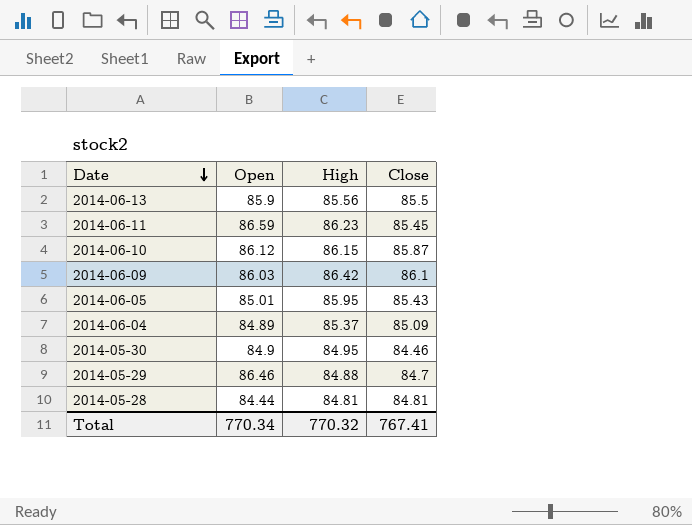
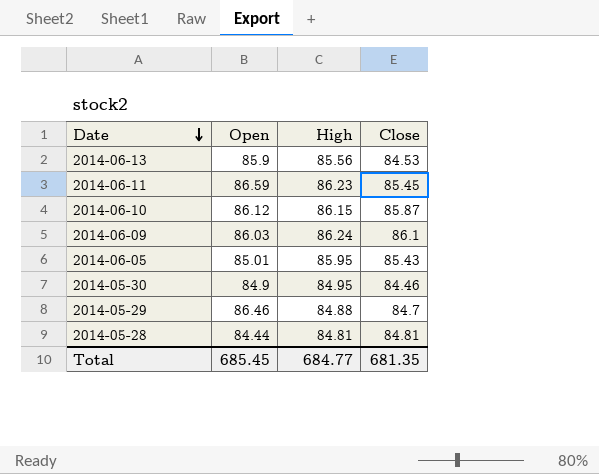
row 2014-06-04: 84.89 | 85.37 | 85.09 -> none
2014-06-13 | Close: 85.5 -> 84.53
2014-06-09 | High: 86.42 -> 86.24
Total | Open: 770.34 -> 685.45
Total | High: 770.32 -> 684.77
Total | Close: 767.41 -> 681.35

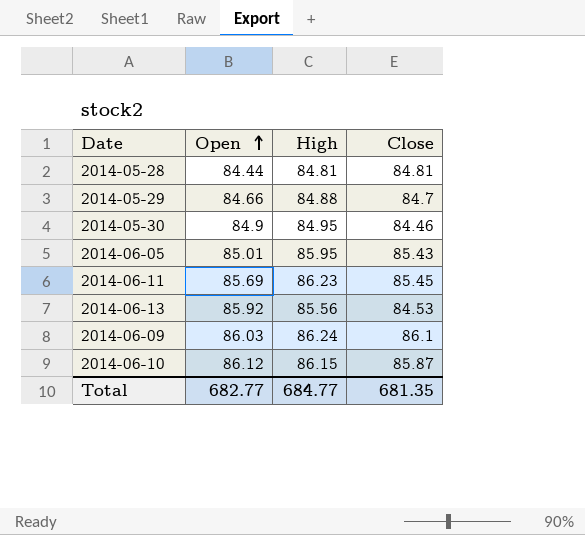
row order: Date descending -> Open ascending
2014-05-29 | Open: 86.46 -> 84.66
2014-06-11 | Open: 86.59 -> 85.69
2014-06-13 | Open: 85.9 -> 85.92
Total | Open: 685.45 -> 682.77

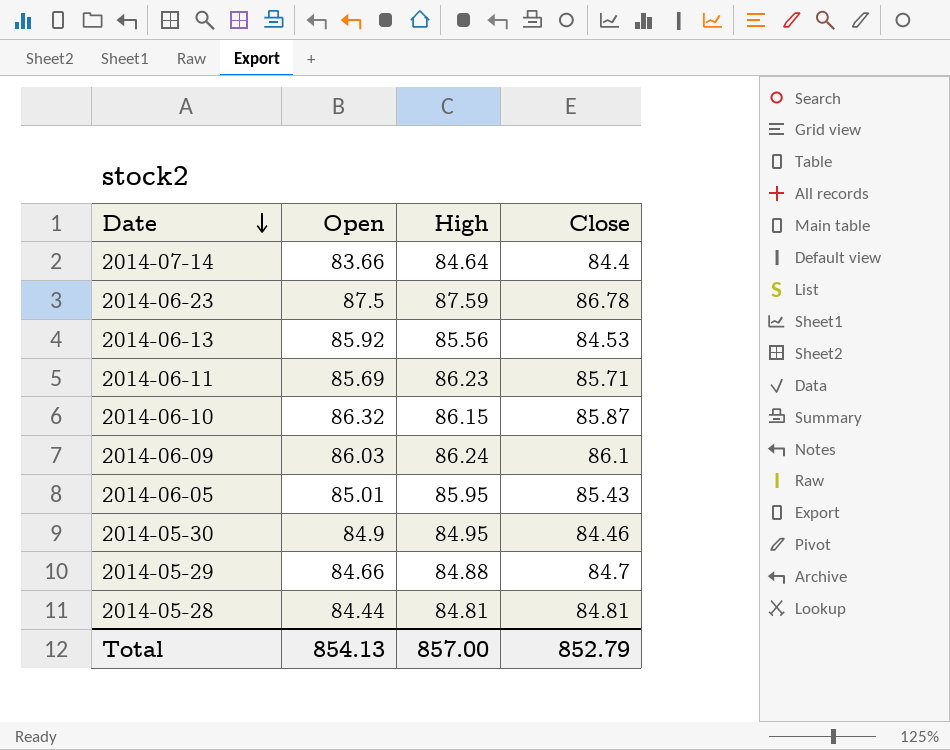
row order: Open ascending -> Date descending
row 2014-07-14: none -> 83.66 | 84.64 | 84.4
row 2014-06-23: none -> 87.5 | 87.59 | 86.78
2014-06-11 | Close: 85.45 -> 85.71
2014-06-10 | Open: 86.12 -> 86.32
Total | Open: 682.77 -> 854.13
Total | High: 684.77 -> 857.00
Total | Close: 681.35 -> 852.79

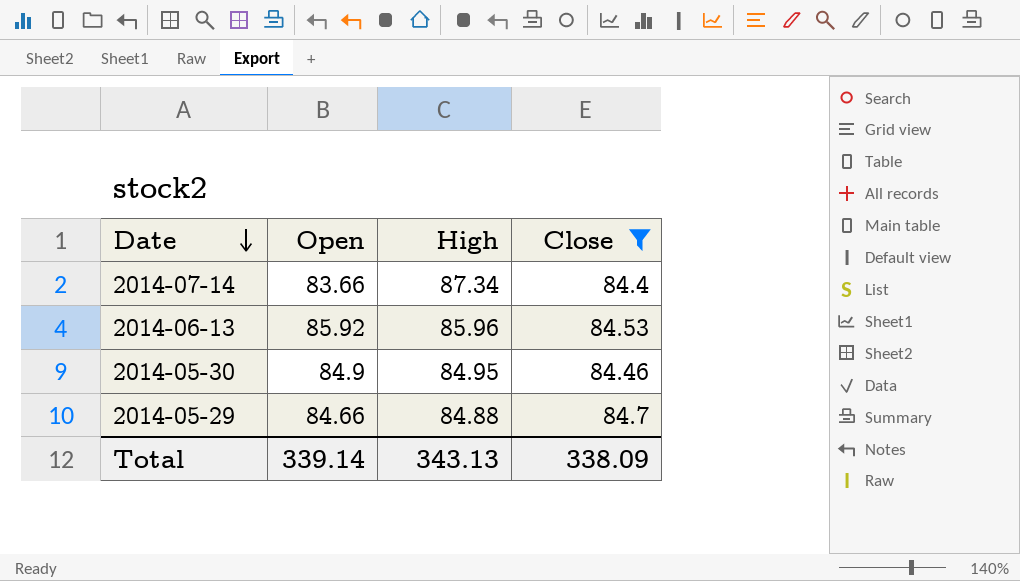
filter: none -> Close <= 84.7
2014-07-14 | High: 84.64 -> 87.34
2014-06-13 | High: 85.56 -> 85.96
Total | Open: 854.13 -> 339.14
Total | High: 857.00 -> 343.13
Total | Close: 852.79 -> 338.09

